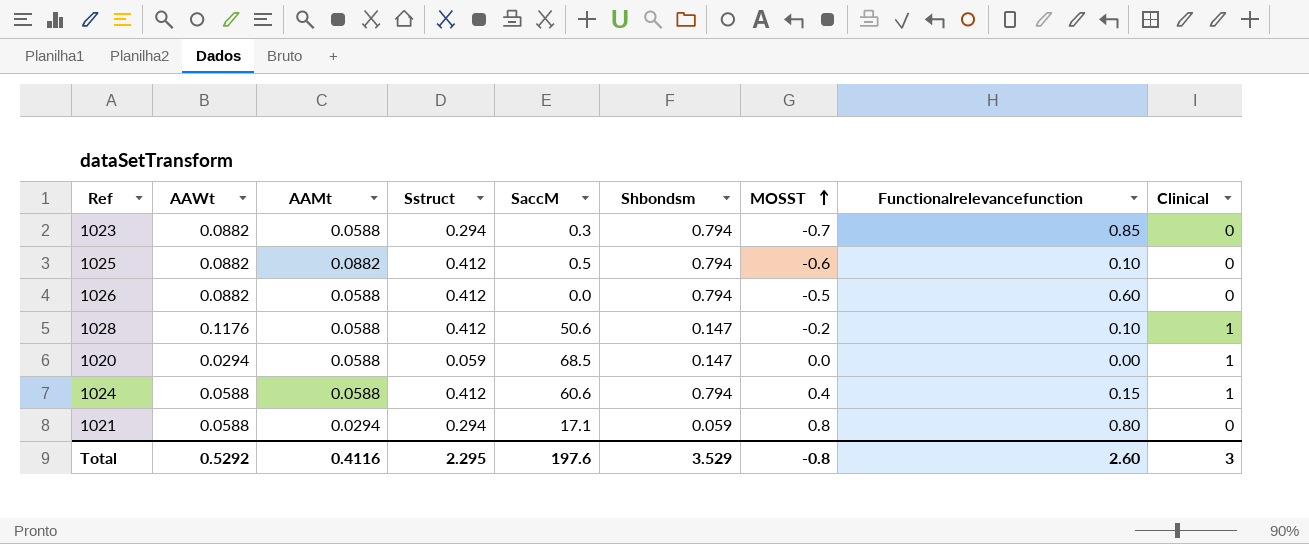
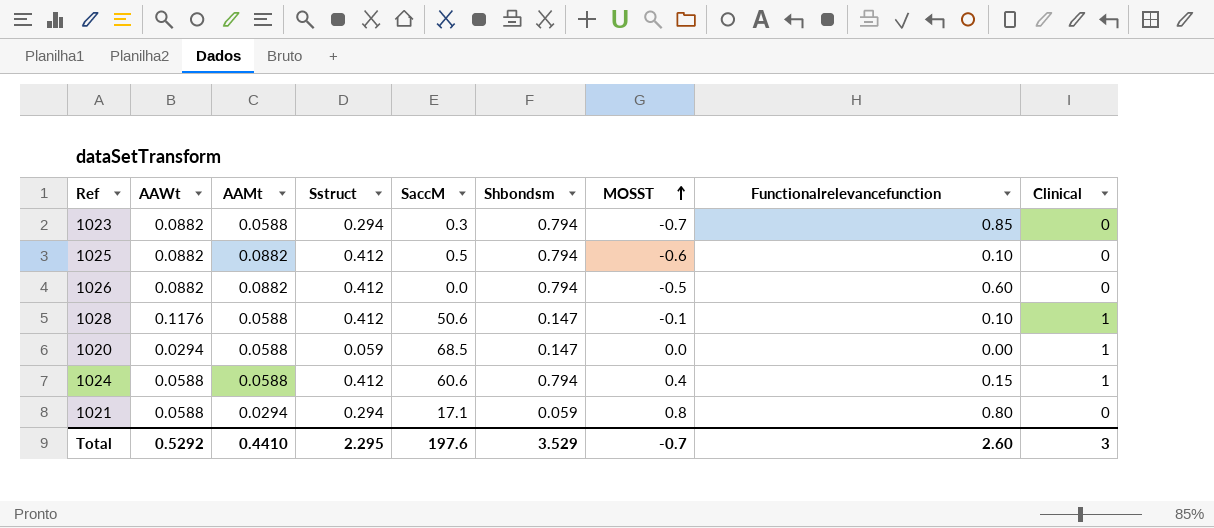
1026 | AAMt: 0.0588 -> 0.0882
1028 | MOSST: -0.2 -> -0.1
Total | AAMt: 0.4116 -> 0.4410
Total | MOSST: -0.8 -> -0.7

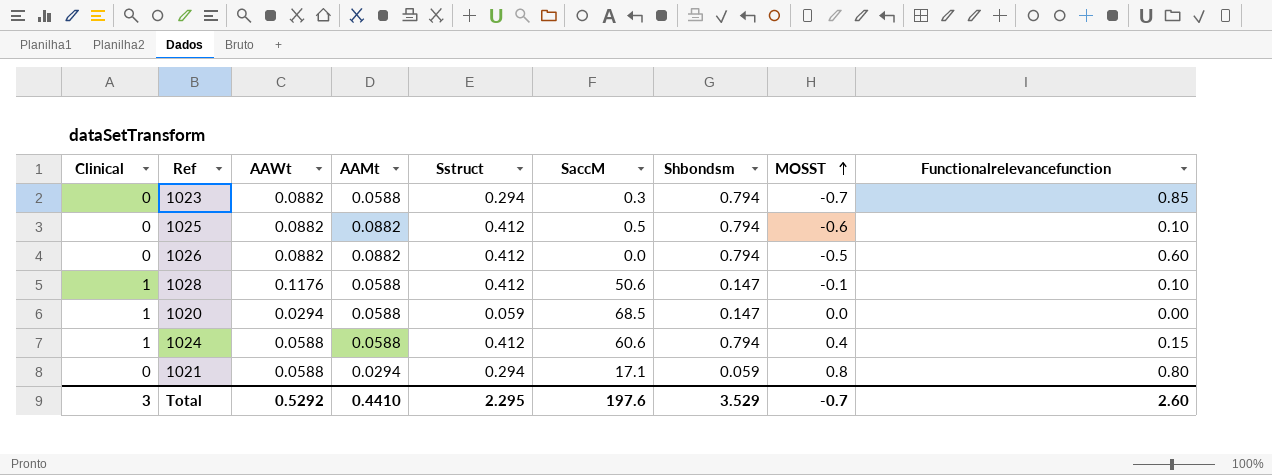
column Clinical | position: 9 -> 1

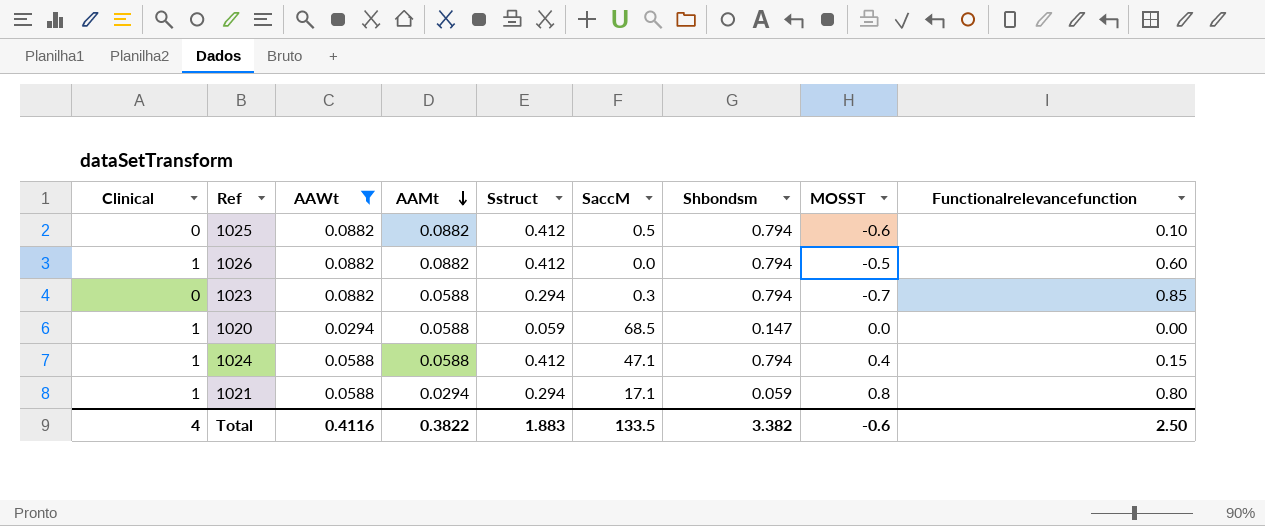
filter: none -> AAWt != 0.1176
row order: MOSST ascending -> AAMt descending
1026 | Clinical: 0 -> 1
1024 | SaccM: 60.6 -> 47.1
1021 | Clinical: 0 -> 1
Total | Clinical: 3 -> 4
Total | AAWt: 0.5292 -> 0.4116
Total | AAMt: 0.4410 -> 0.3822
Total | Sstruct: 2.295 -> 1.883
Total | SaccM: 197.6 -> 133.5
Total | Shbondsm: 3.529 -> 3.382
Total | MOSST: -0.7 -> -0.6
Total | Functionalrelevancefunction: 2.60 -> 2.50

